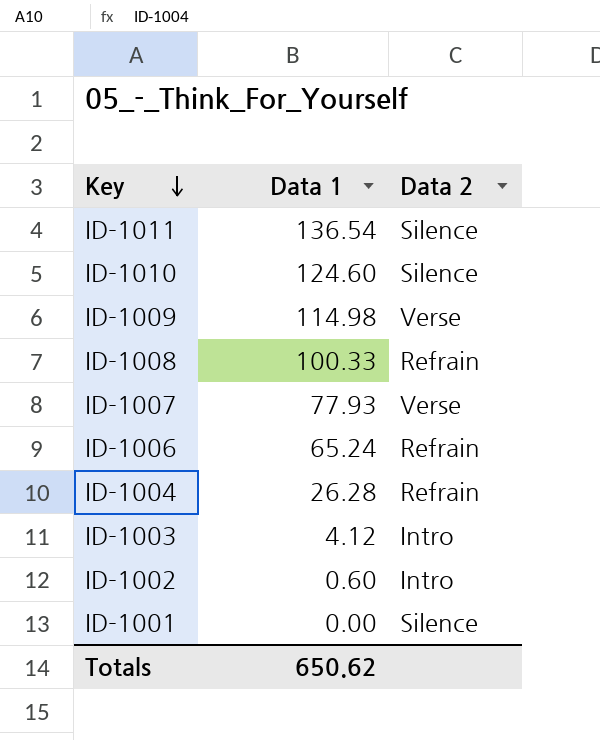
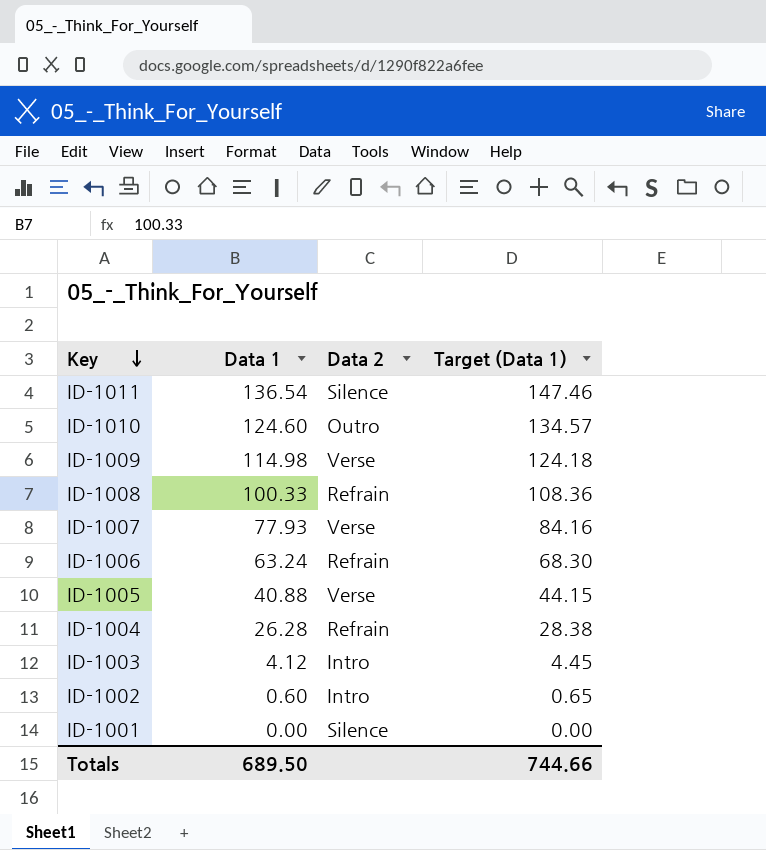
column Target (Data 1) | formula: none -> [Data 1] * 1.08
ID-1010 | Data 2: Silence -> Outro
ID-1006 | Data 1: 65.24 -> 63.24
row ID-1005: none -> 40.88 | Verse | 44.15
Totals | Data 1: 650.62 -> 689.50

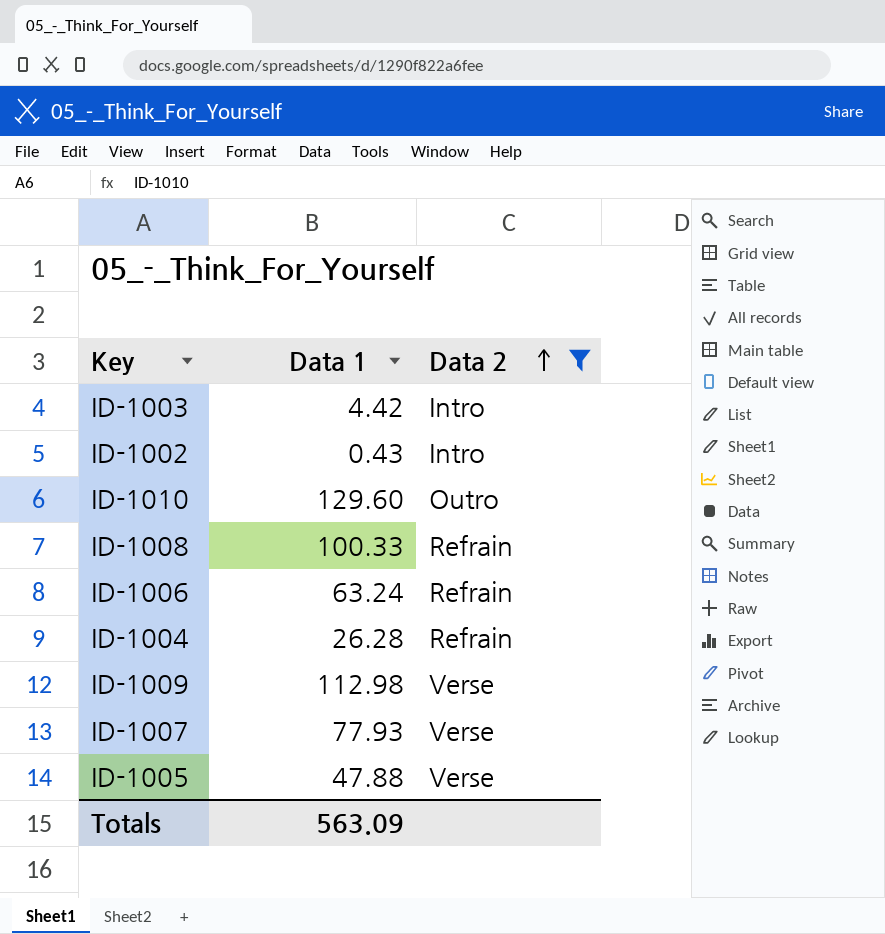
filter: none -> Data 2 != Silence
row order: Key descending -> Data 2 ascending
column Target (Data 1) | formula: [Data 1] * 1.08 -> none
ID-1003 | Data 1: 4.12 -> 4.42
ID-1002 | Data 1: 0.60 -> 0.43
ID-1010 | Data 1: 124.60 -> 129.60
ID-1009 | Data 1: 114.98 -> 112.98
ID-1005 | Data 1: 40.88 -> 47.88
Totals | Data 1: 689.50 -> 563.09

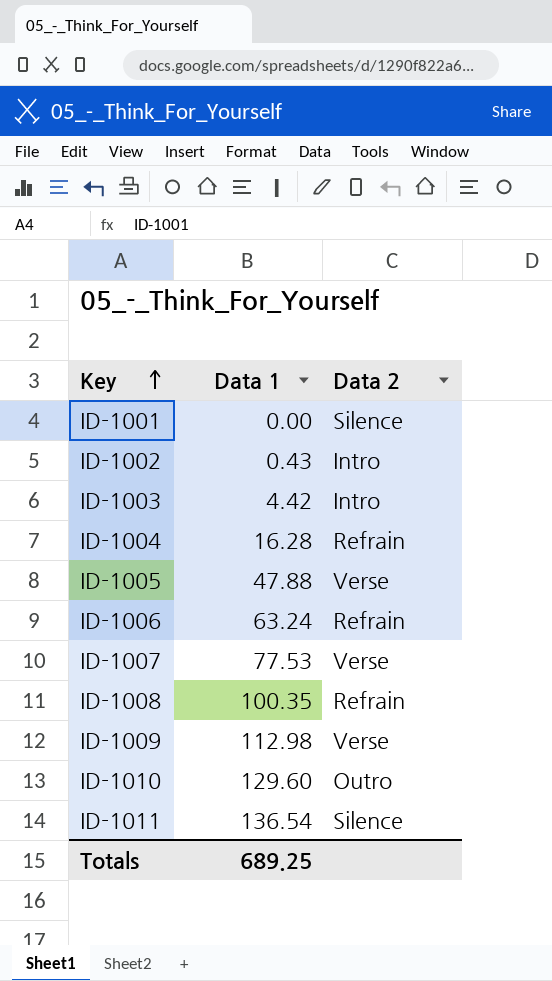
filter: Data 2 != Silence -> none
row order: Data 2 ascending -> Key ascending
ID-1004 | Data 1: 26.28 -> 16.28
ID-1007 | Data 1: 77.93 -> 77.53
ID-1008 | Data 1: 100.33 -> 100.35
Totals | Data 1: 563.09 -> 689.25

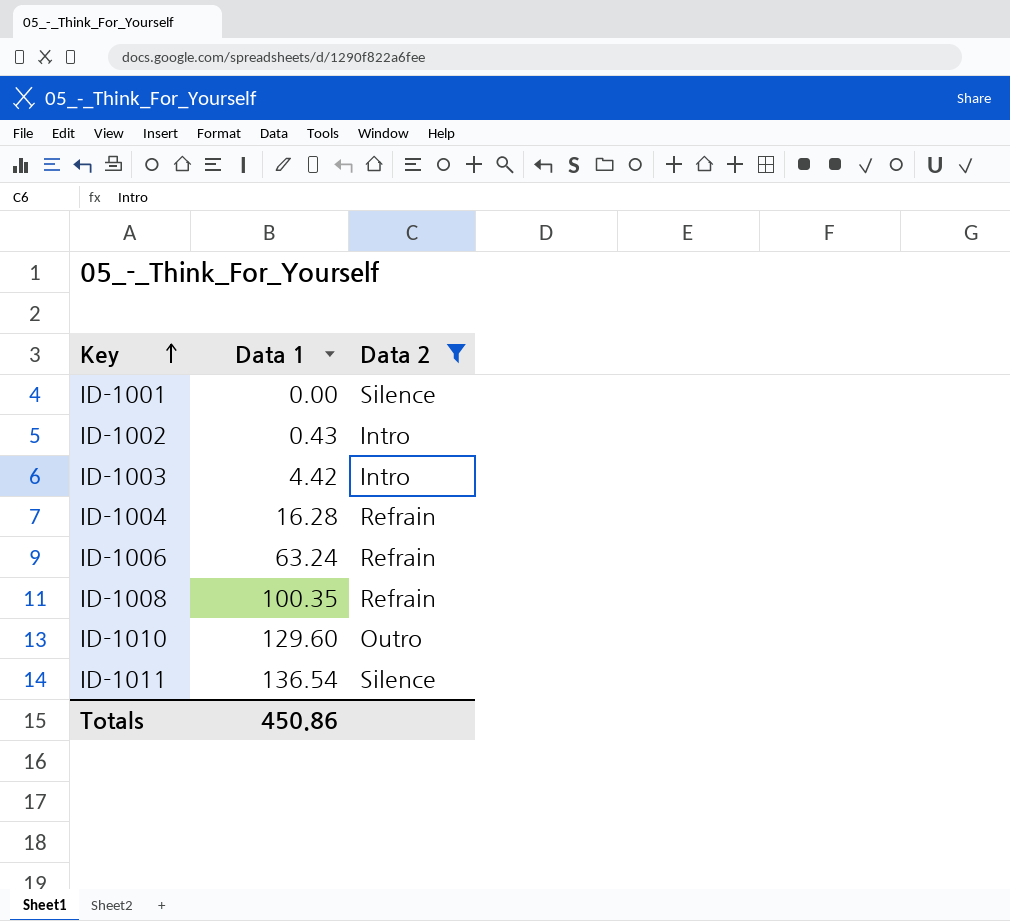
filter: none -> Data 2 != Verse
Totals | Data 1: 689.25 -> 450.86

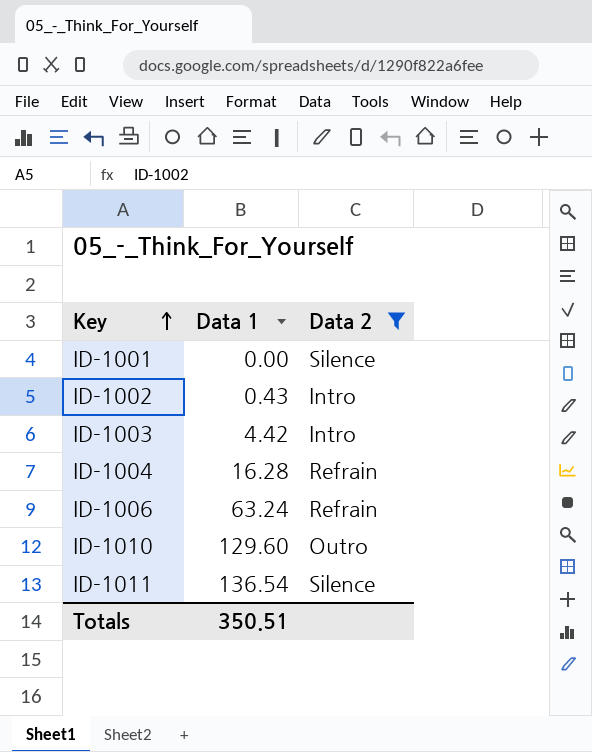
row ID-1008: 100.35 | Refrain -> none
Totals | Data 1: 450.86 -> 350.51

